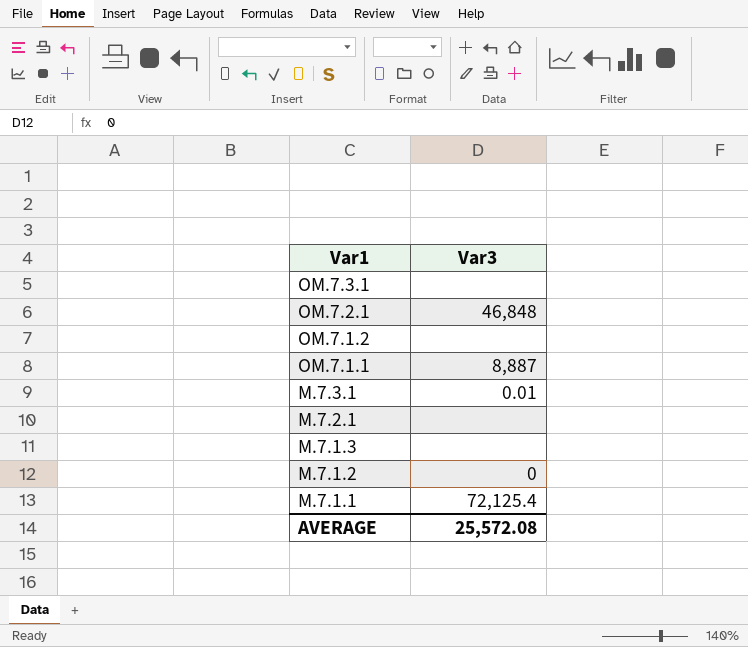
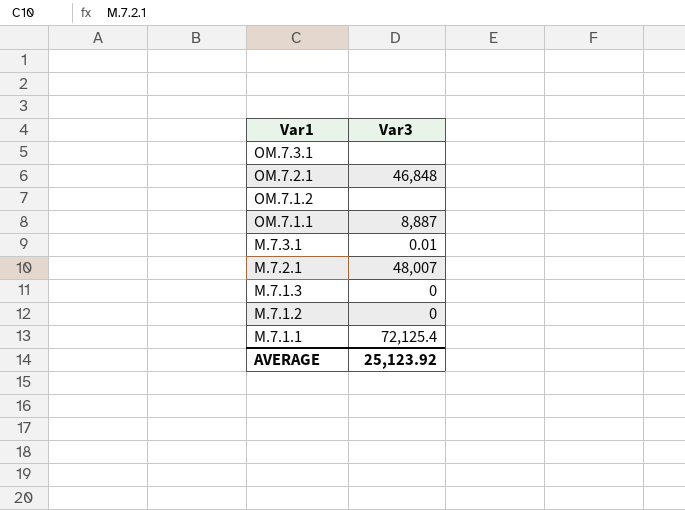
M.7.2.1 | Var3: none -> 48,007
M.7.1.3 | Var3: none -> 0
AVERAGE | Var3: 25,572.08 -> 25,123.92

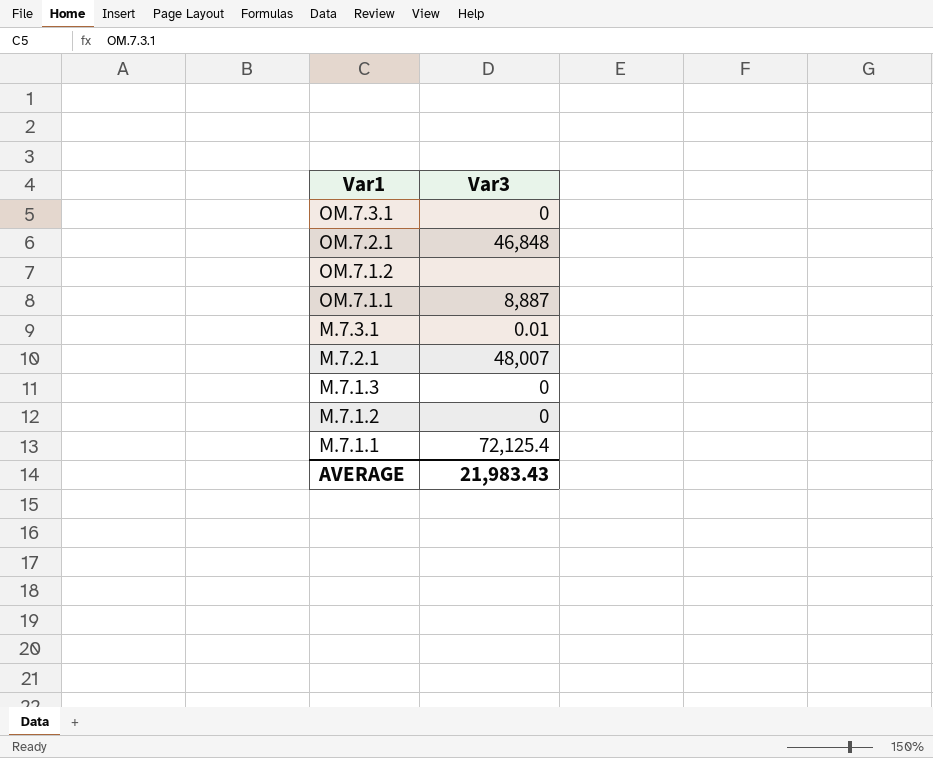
OM.7.3.1 | Var3: none -> 0
AVERAGE | Var3: 25,123.92 -> 21,983.43

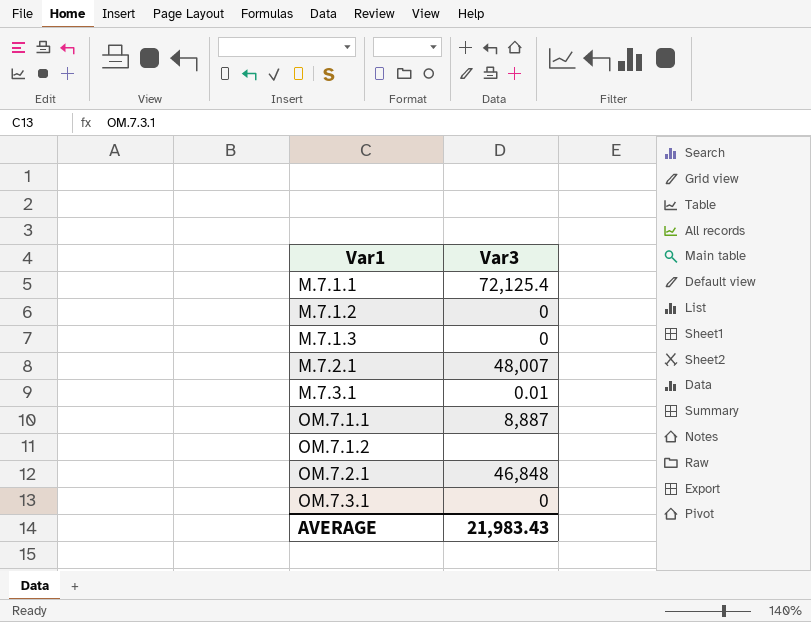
row order: Var1 descending -> Var1 ascending

